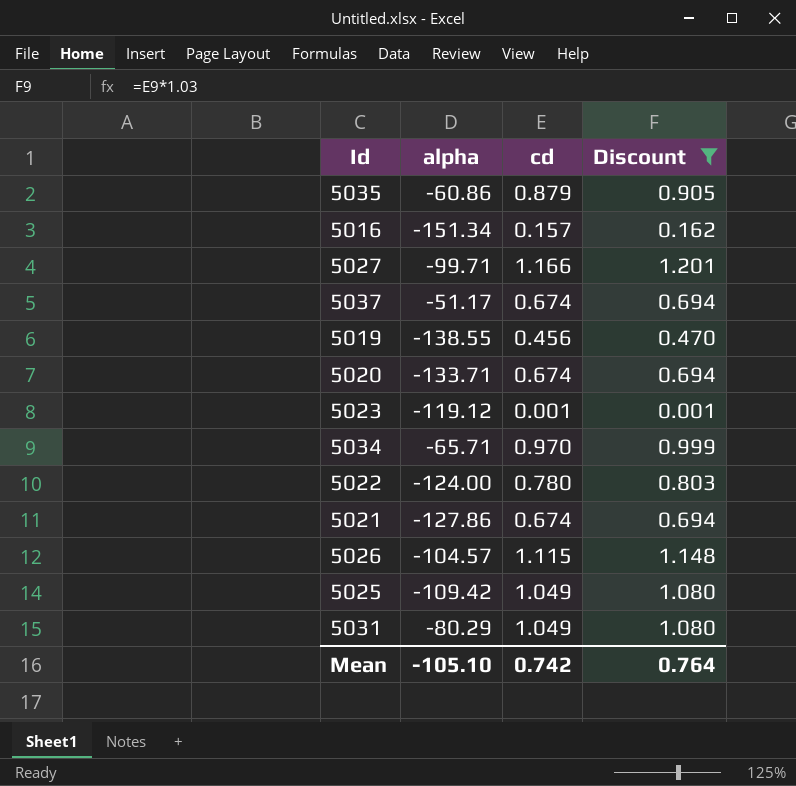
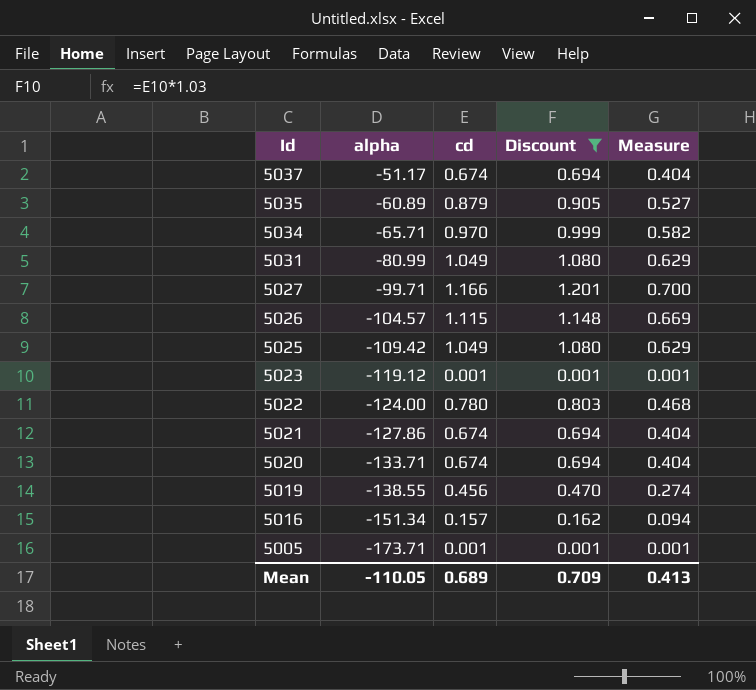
row order: none -> Id descending
column Measure | formula: none -> [cd] * 0.6
5035 | alpha: -60.86 -> -60.89
5031 | alpha: -80.29 -> -80.99
row 5005: none -> -173.71 | 0.001 | 0.001 | 0.001
Mean | alpha: -105.10 -> -110.05
Mean | cd: 0.742 -> 0.689
Mean | Discount: 0.764 -> 0.709

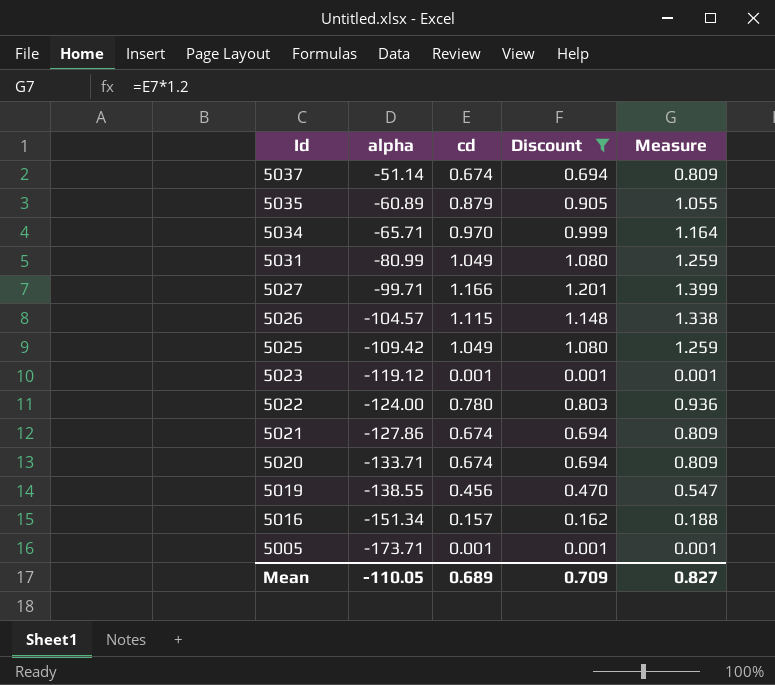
column Measure | formula: [cd] * 0.6 -> [cd] * 1.2
5037 | alpha: -51.17 -> -51.14
Mean | Measure: 0.413 -> 0.827

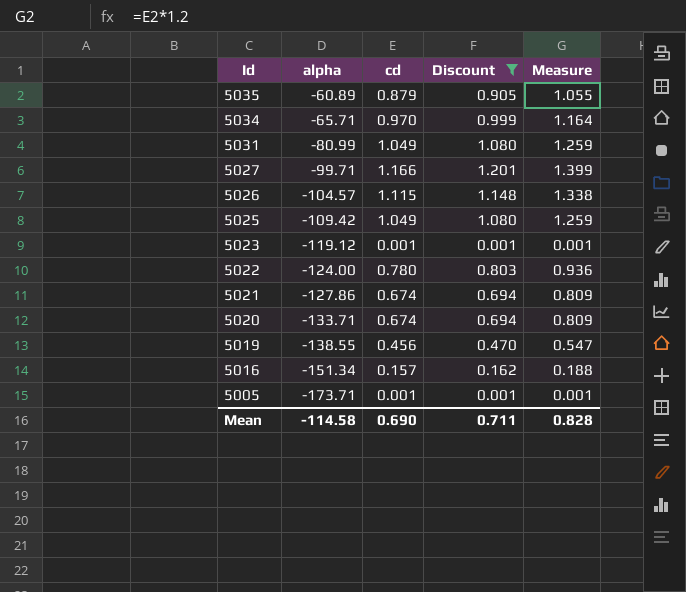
row 5037: -51.14 | 0.674 | 0.694 | 0.809 -> none
Mean | alpha: -110.05 -> -114.58
Mean | cd: 0.689 -> 0.690
Mean | Discount: 0.709 -> 0.711
Mean | Measure: 0.827 -> 0.828

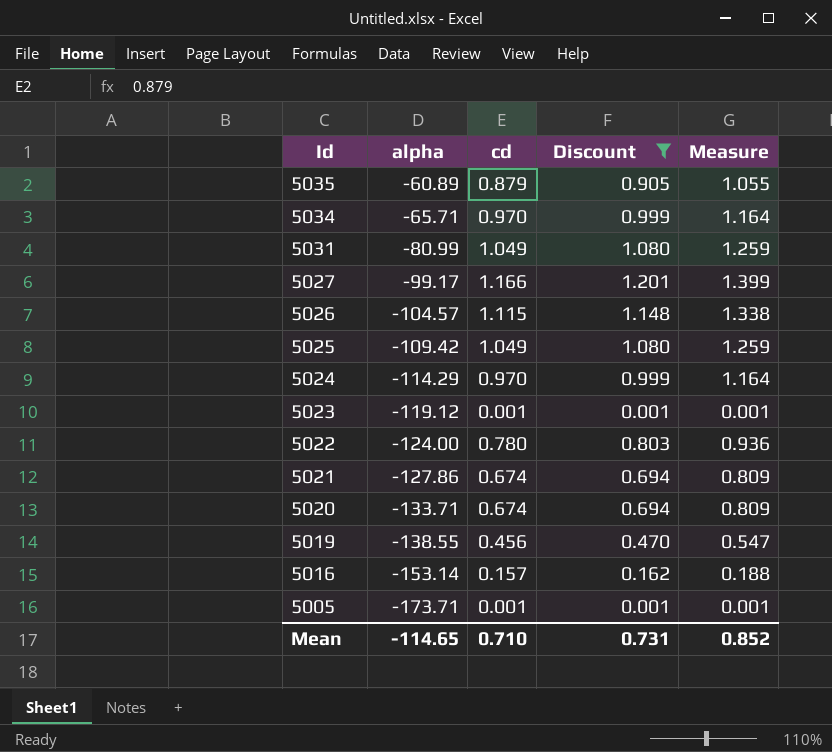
5027 | alpha: -99.71 -> -99.17
row 5024: none -> -114.29 | 0.970 | 0.999 | 1.164
5016 | alpha: -151.34 -> -153.14
Mean | alpha: -114.58 -> -114.65
Mean | cd: 0.690 -> 0.710
Mean | Discount: 0.711 -> 0.731
Mean | Measure: 0.828 -> 0.852

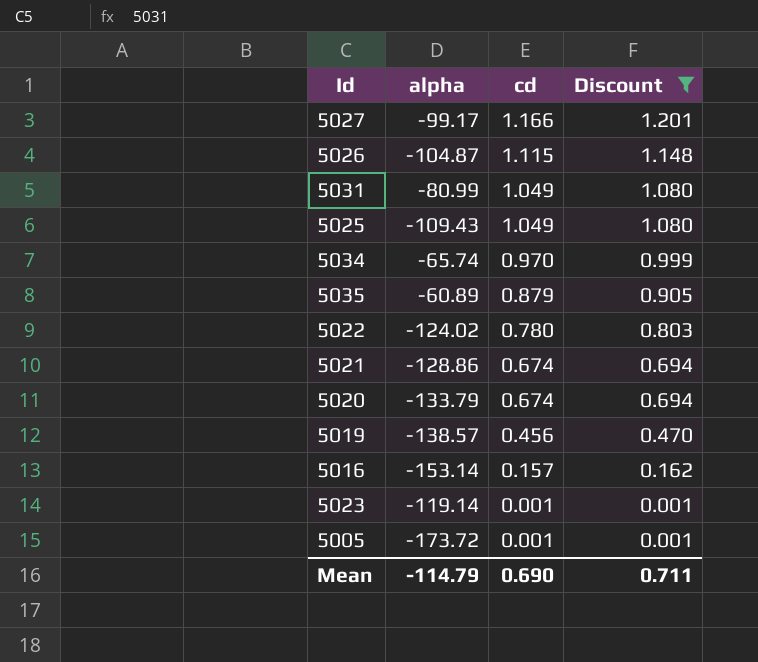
row order: Id descending -> cd descending
column Measure | formula: [cd] * 1.2 -> none
row 5024: -114.29 | 0.970 | 0.999 | 1.164 -> none
5026 | alpha: -104.57 -> -104.87
5025 | alpha: -109.42 -> -109.43
5034 | alpha: -65.71 -> -65.74
5022 | alpha: -124.00 -> -124.02
5021 | alpha: -127.86 -> -128.86
5020 | alpha: -133.71 -> -133.79
5019 | alpha: -138.55 -> -138.57
5023 | alpha: -119.12 -> -119.14
5005 | alpha: -173.71 -> -173.72
Mean | alpha: -114.65 -> -114.79
Mean | cd: 0.710 -> 0.690
Mean | Discount: 0.731 -> 0.711

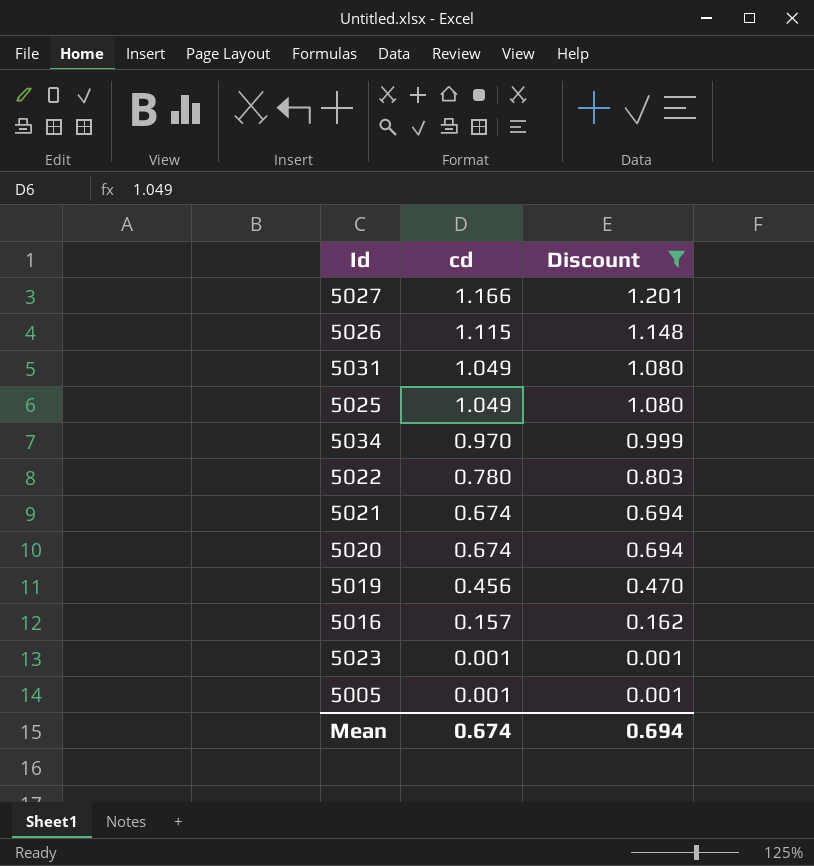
column alpha | position: 2 -> none
row 5035: -60.89 | 0.879 | 0.905 -> none
Mean | cd: 0.690 -> 0.674
Mean | Discount: 0.711 -> 0.694

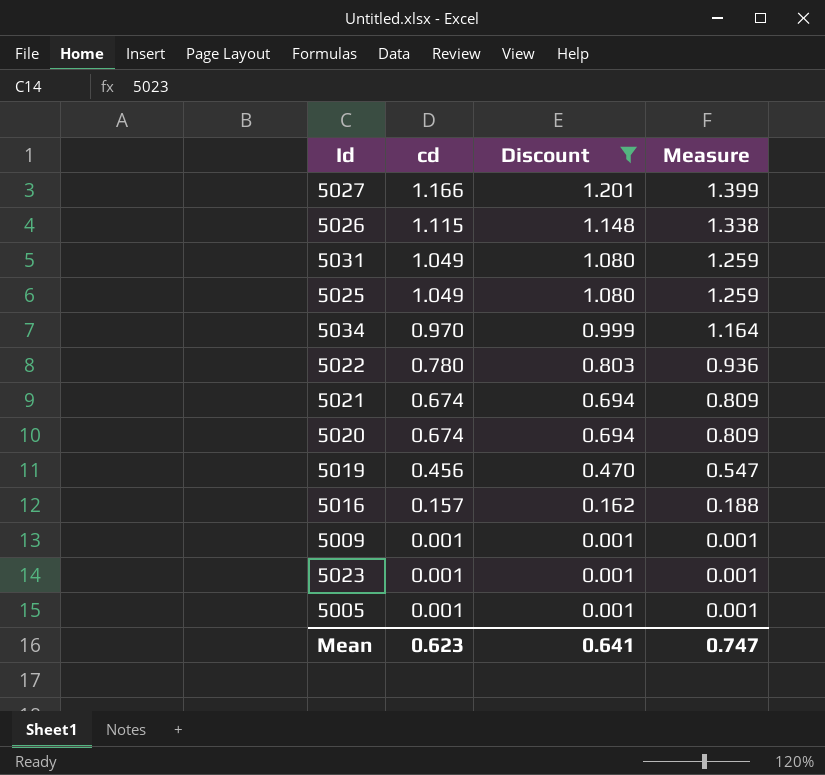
column Measure | formula: none -> [cd] * 1.2
row 5009: none -> 0.001 | 0.001 | 0.001
Mean | cd: 0.674 -> 0.623
Mean | Discount: 0.694 -> 0.641

